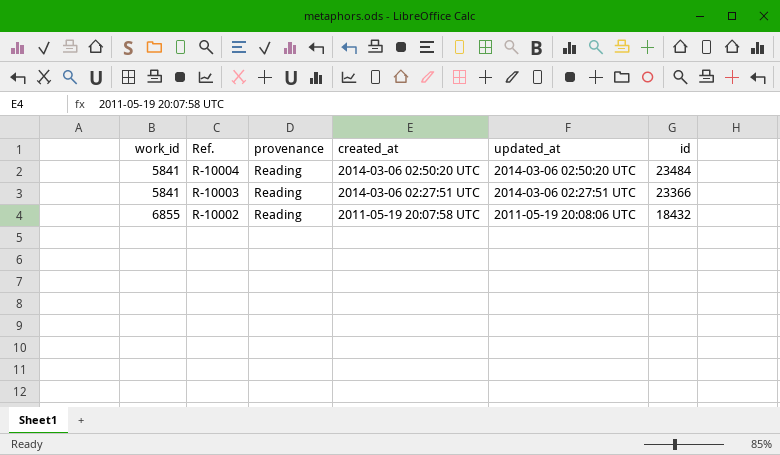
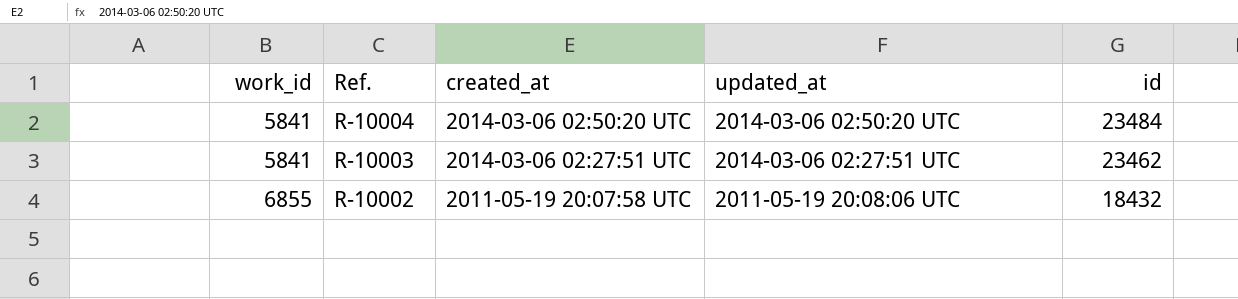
column provenance | position: 3 -> none
R-10003 | id: 23366 -> 23462

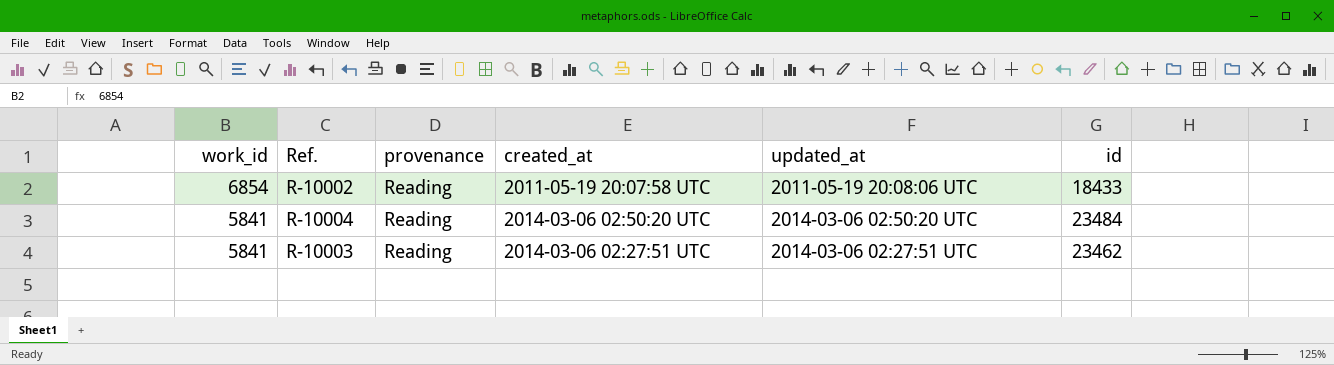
row order: work_id ascending -> work_id descending
column provenance | position: none -> 3
R-10002 | work_id: 6855 -> 6854
R-10002 | id: 18432 -> 18433

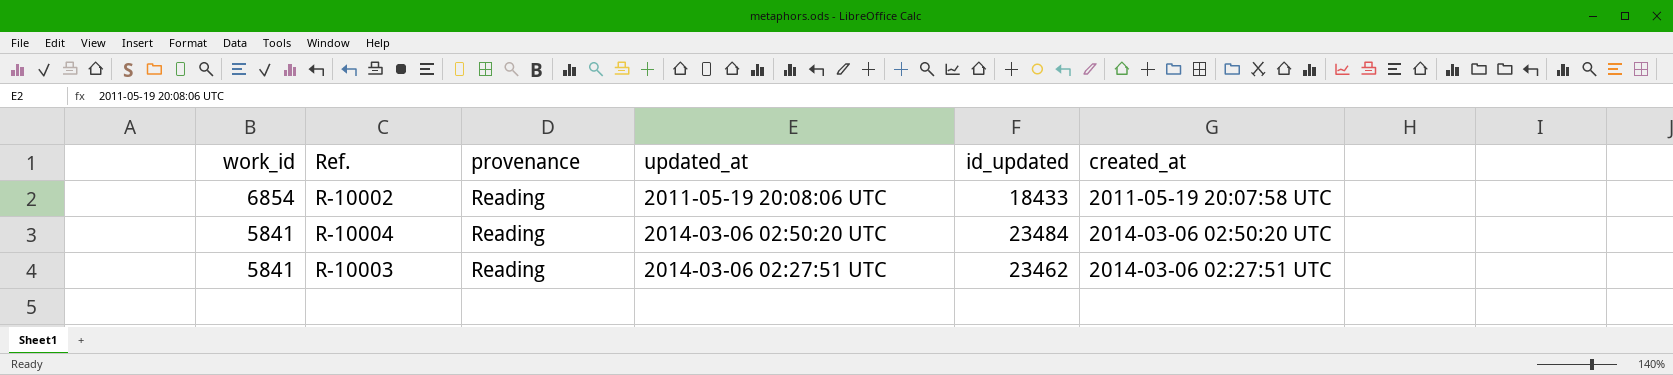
column name: id -> id_updated
column created_at | position: 4 -> 6

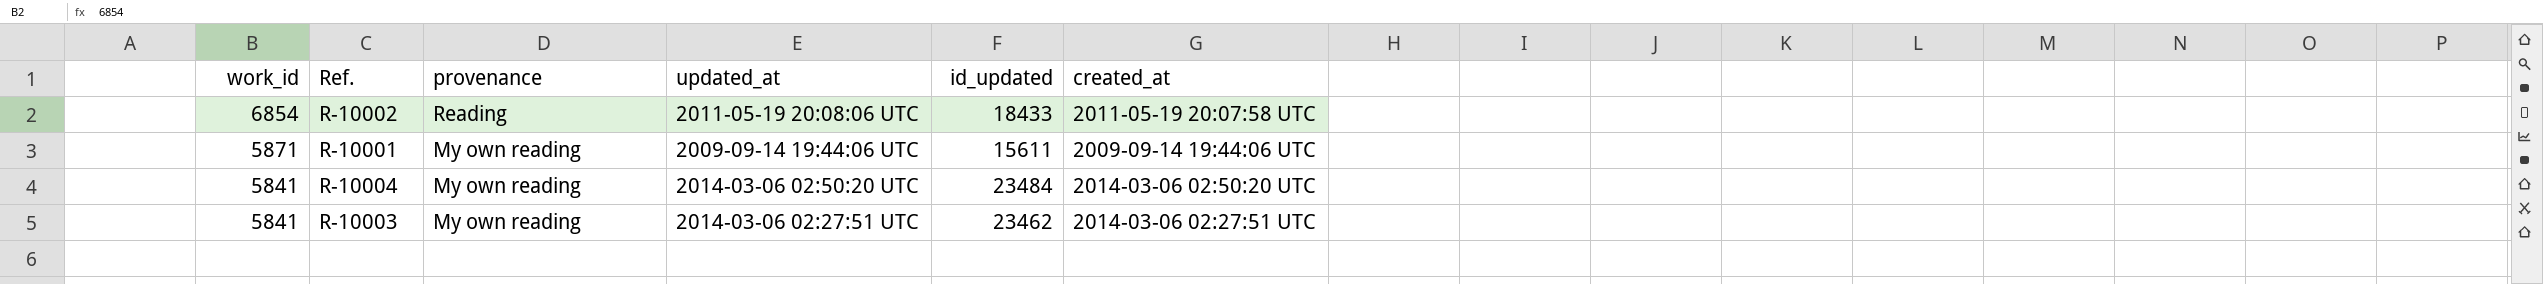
row R-10001: none -> 5871 | My own reading | 2009-09-14 19:44:06 UTC | 15611 | 2009-09-14 19:44:06 UTC
R-10004 | provenance: Reading -> My own reading
R-10003 | provenance: Reading -> My own reading

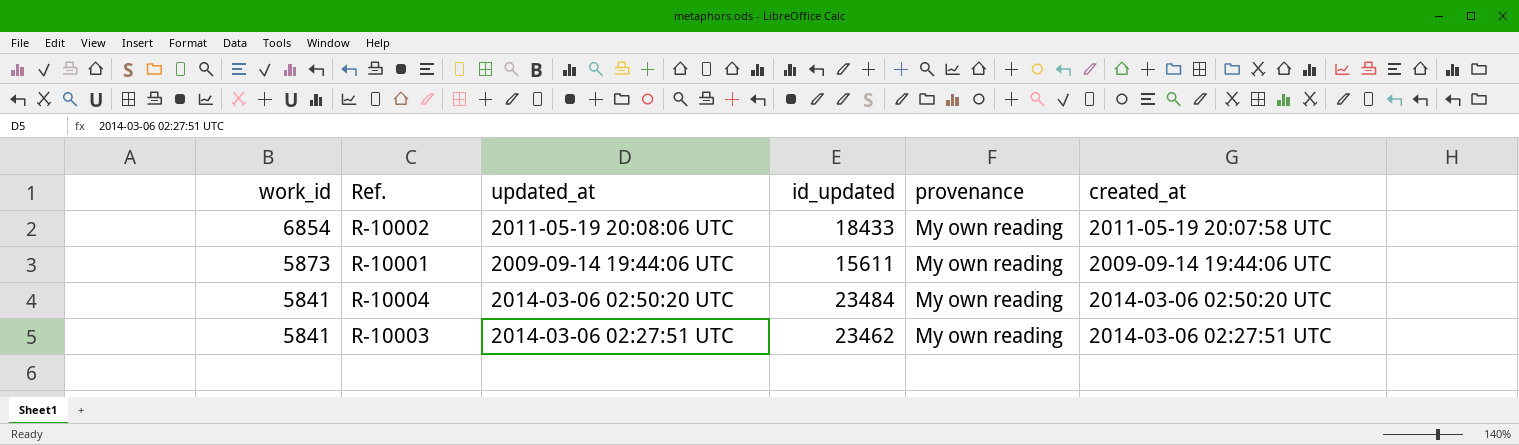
column provenance | position: 3 -> 5
R-10002 | provenance: Reading -> My own reading
R-10001 | work_id: 5871 -> 5873

